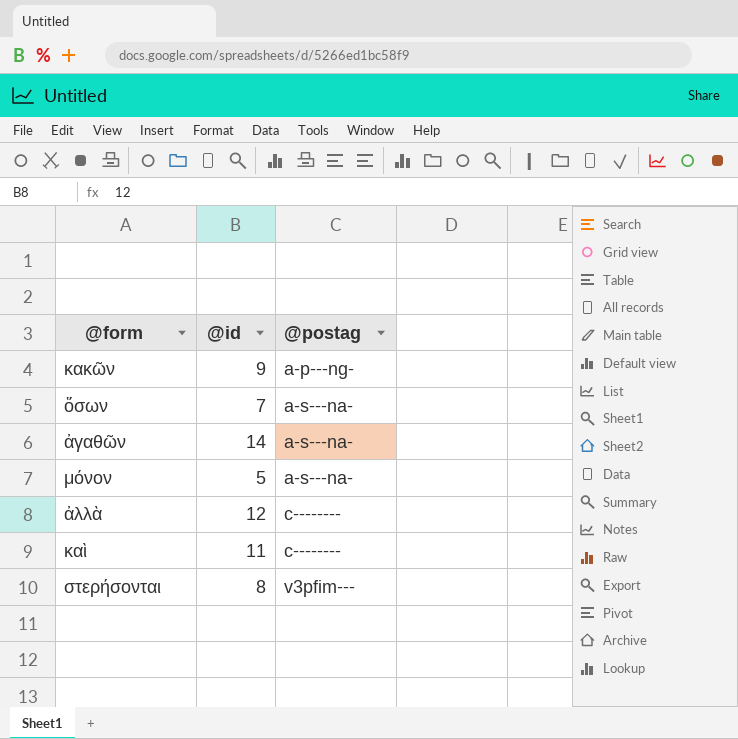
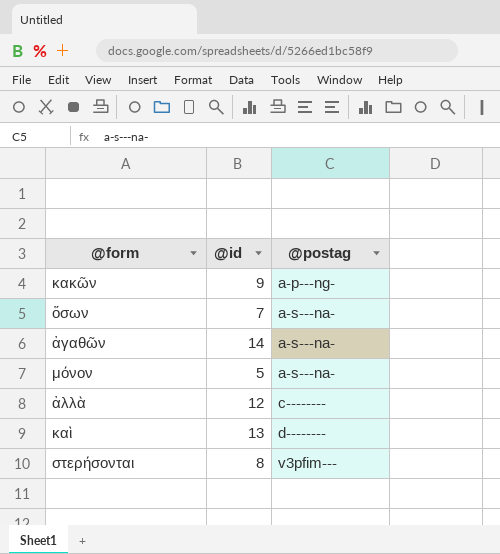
καὶ | @id: 11 -> 13
καὶ | @postag: c-------- -> d--------

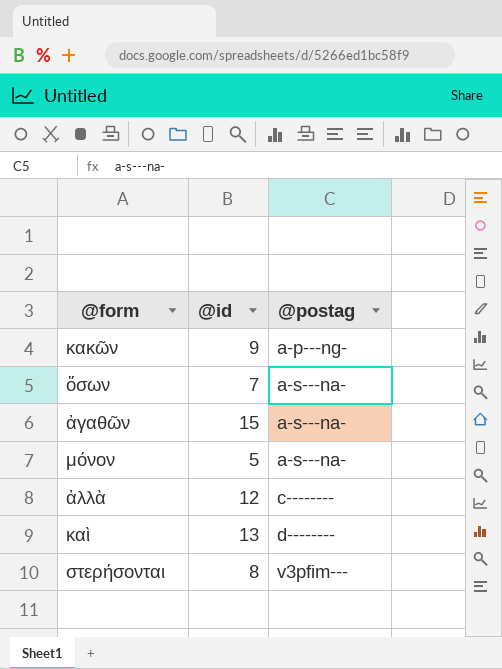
ἀγαθῶν | @id: 14 -> 15

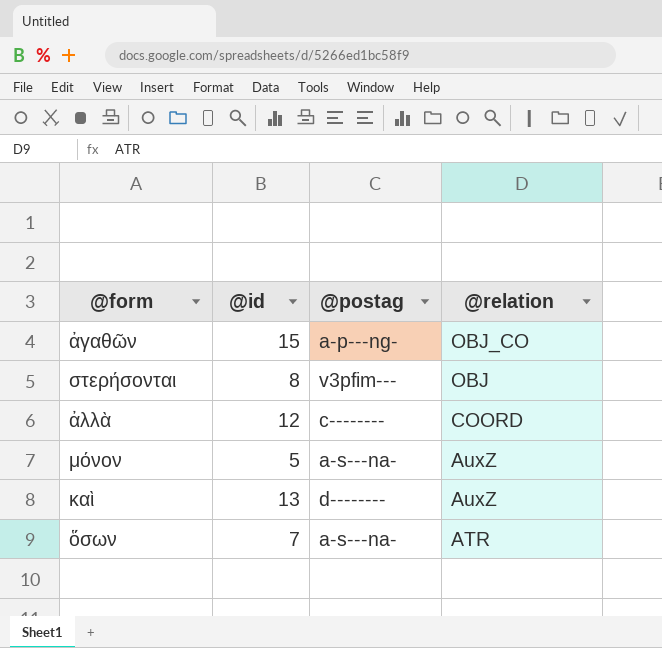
row order: @postag ascending -> @relation descending
column @relation | position: none -> 4
row κακῶν: 9 | a-p---ng- -> none
ἀγαθῶν | @postag: a-s---na- -> a-p---ng-

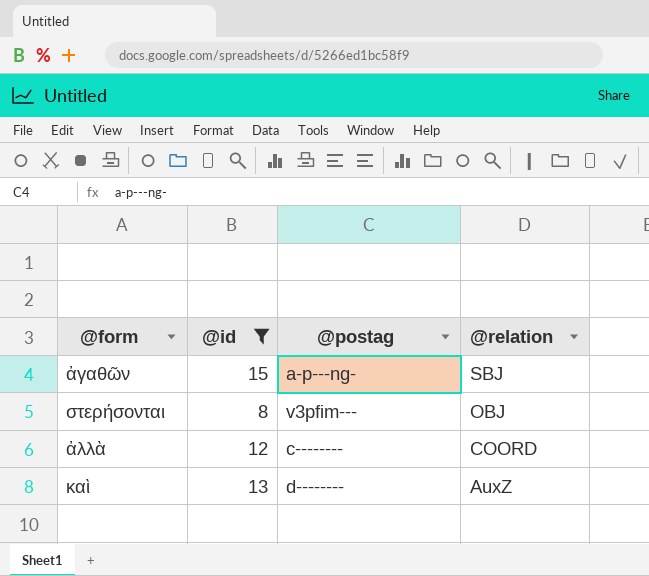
filter: none -> @id >= 8
ἀγαθῶν | @relation: OBJ_CO -> SBJ

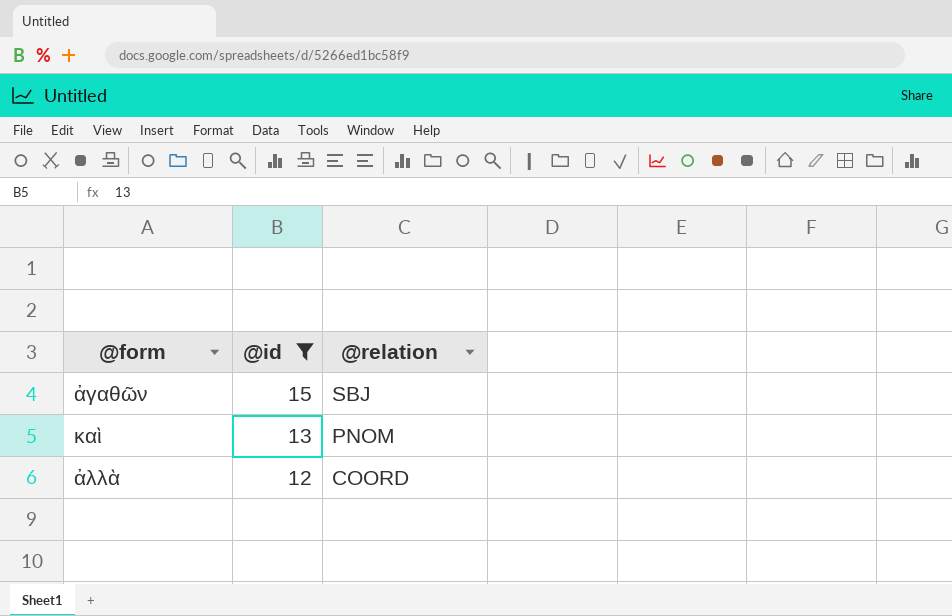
row order: @relation descending -> @id descending
column @postag | position: 3 -> none
row στερήσονται: 8 | v3pfim--- | OBJ -> none
καὶ | @relation: AuxZ -> PNOM

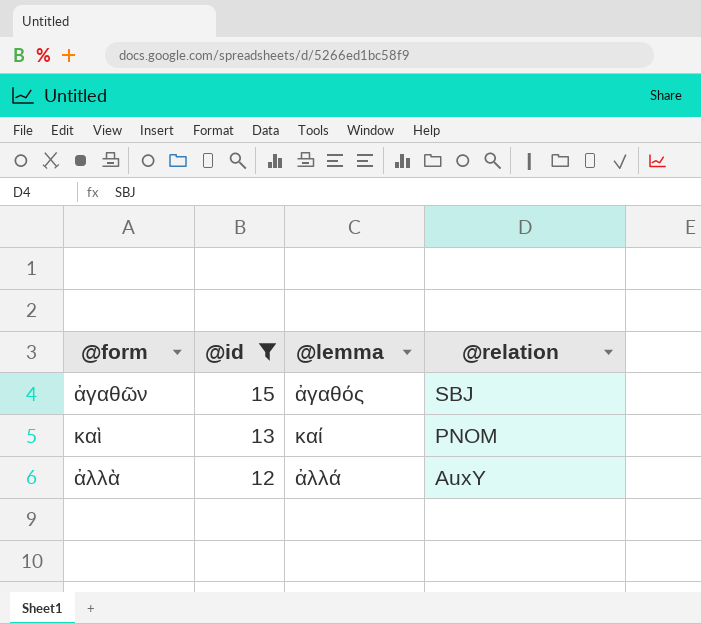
column @lemma | position: none -> 3
ἀλλὰ | @relation: COORD -> AuxY

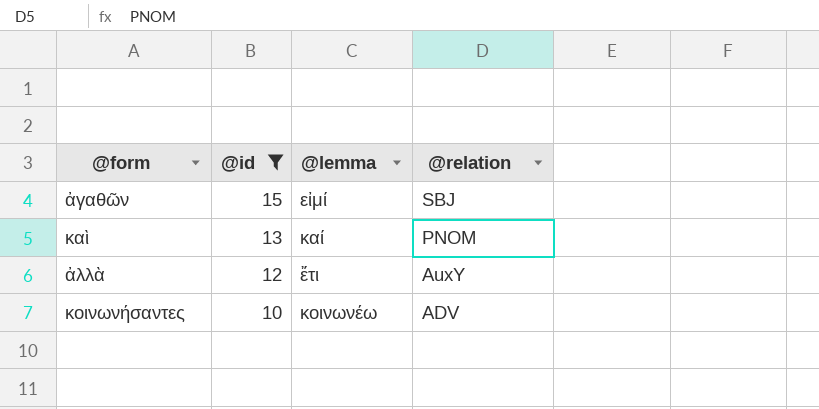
ἀγαθῶν | @lemma: ἀγαθός -> εἰμί
ἀλλὰ | @lemma: ἀλλά -> ἔτι
row κοινωνήσαντες: none -> 10 | κοινωνέω | ADV

